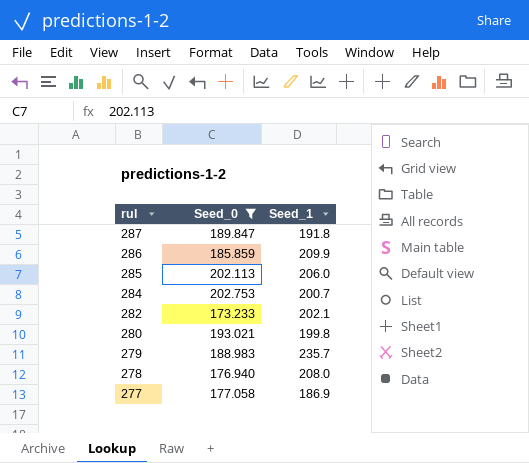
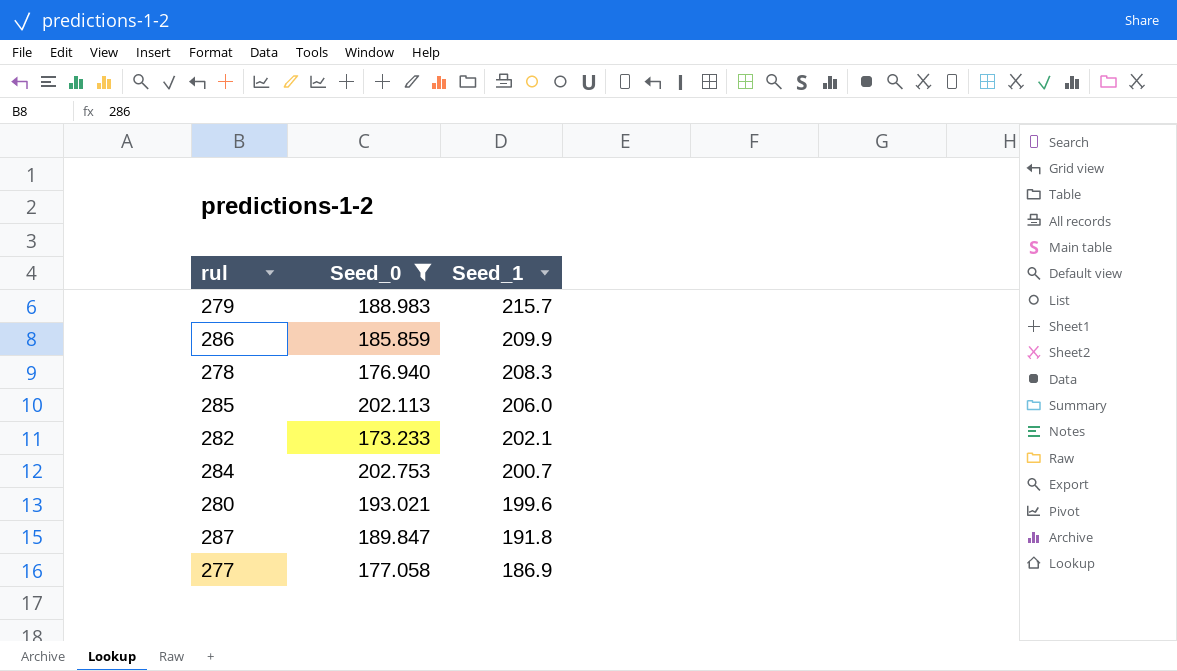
row order: rul descending -> Seed_1 descending
279 | Seed_1: 235.7 -> 215.7
278 | Seed_1: 208.0 -> 208.3
280 | Seed_1: 199.8 -> 199.6

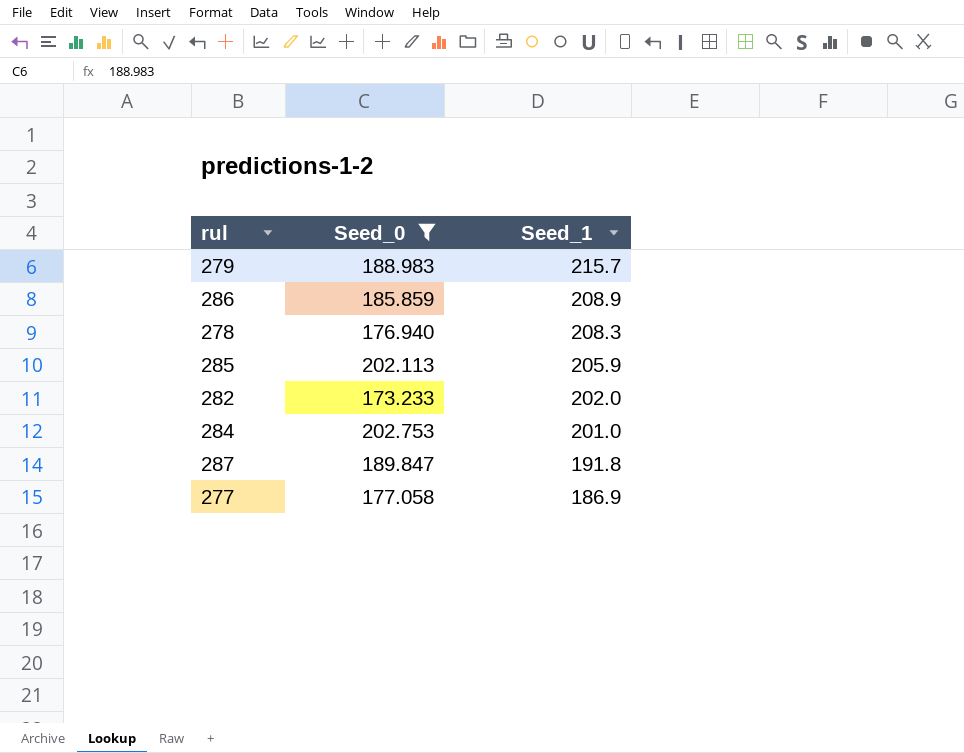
row 280: 193.021 | 199.6 -> none
286 | Seed_1: 209.9 -> 208.9
285 | Seed_1: 206.0 -> 205.9
282 | Seed_1: 202.1 -> 202.0
284 | Seed_1: 200.7 -> 201.0

